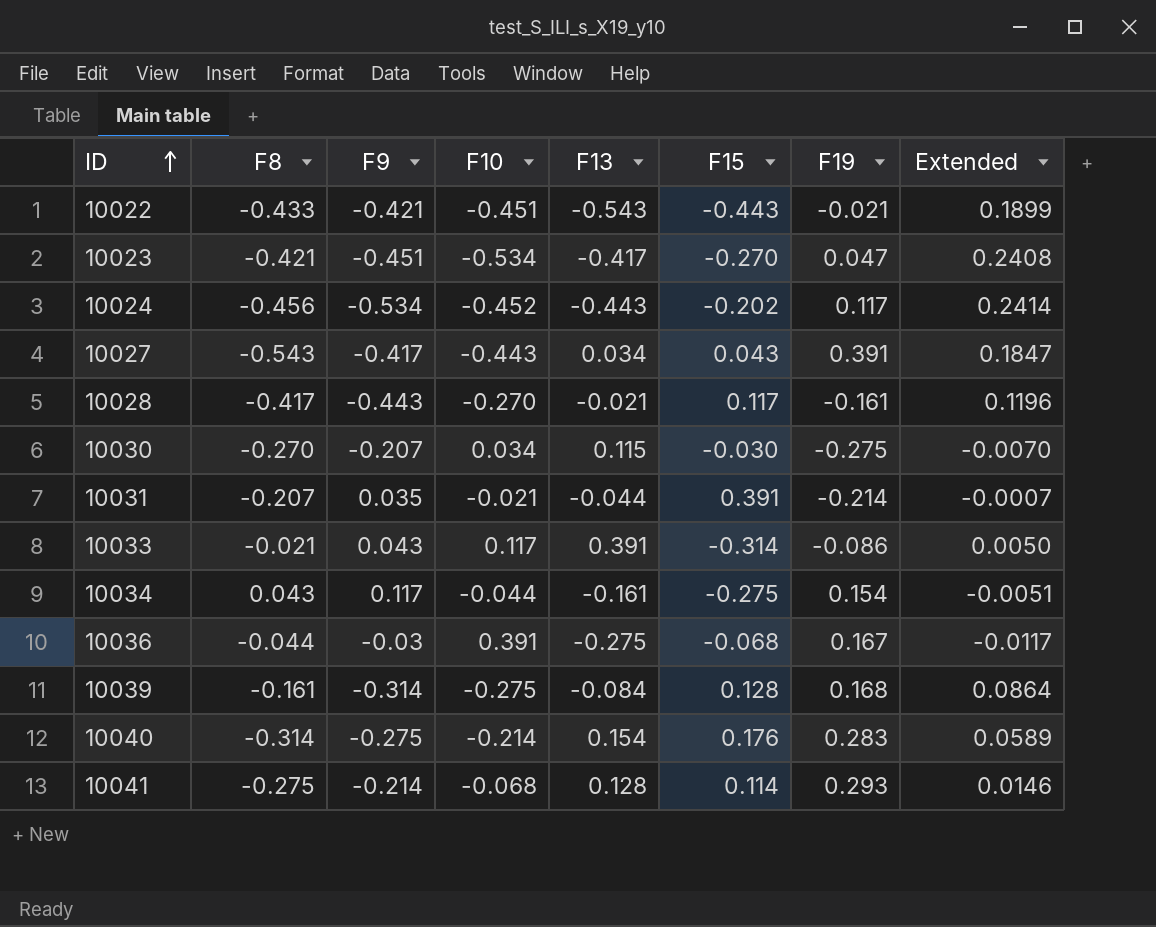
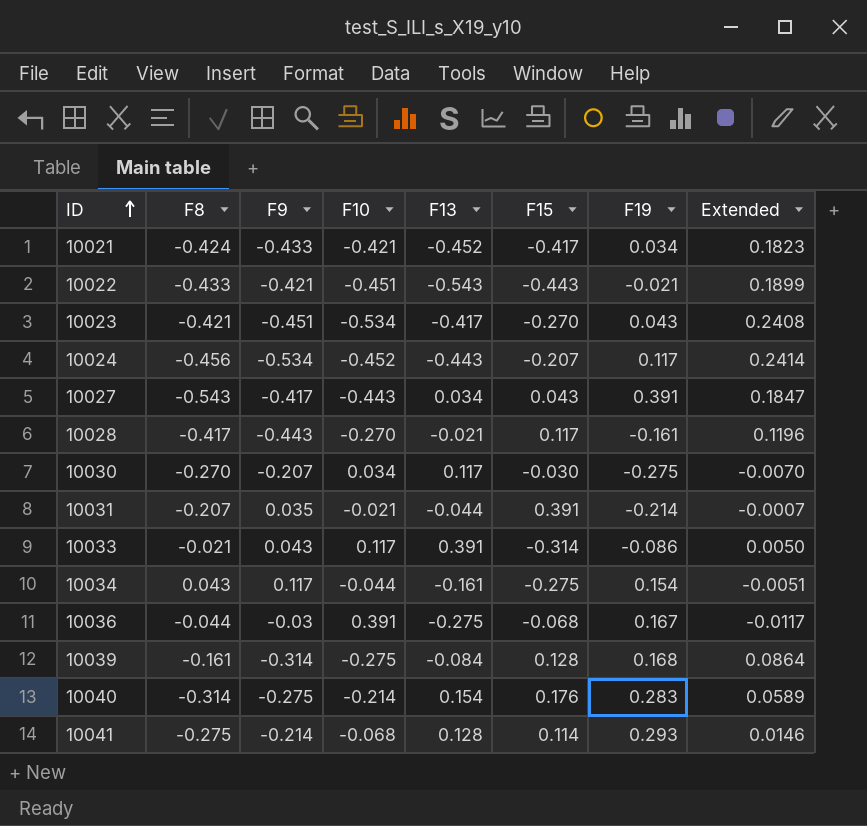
row 10021: none -> -0.424 | -0.433 | -0.421 | -0.452 | -0.417 | 0.034 | 0.1823
10023 | F19: 0.047 -> 0.043
10024 | F15: -0.202 -> -0.207
10030 | F13: 0.115 -> 0.117

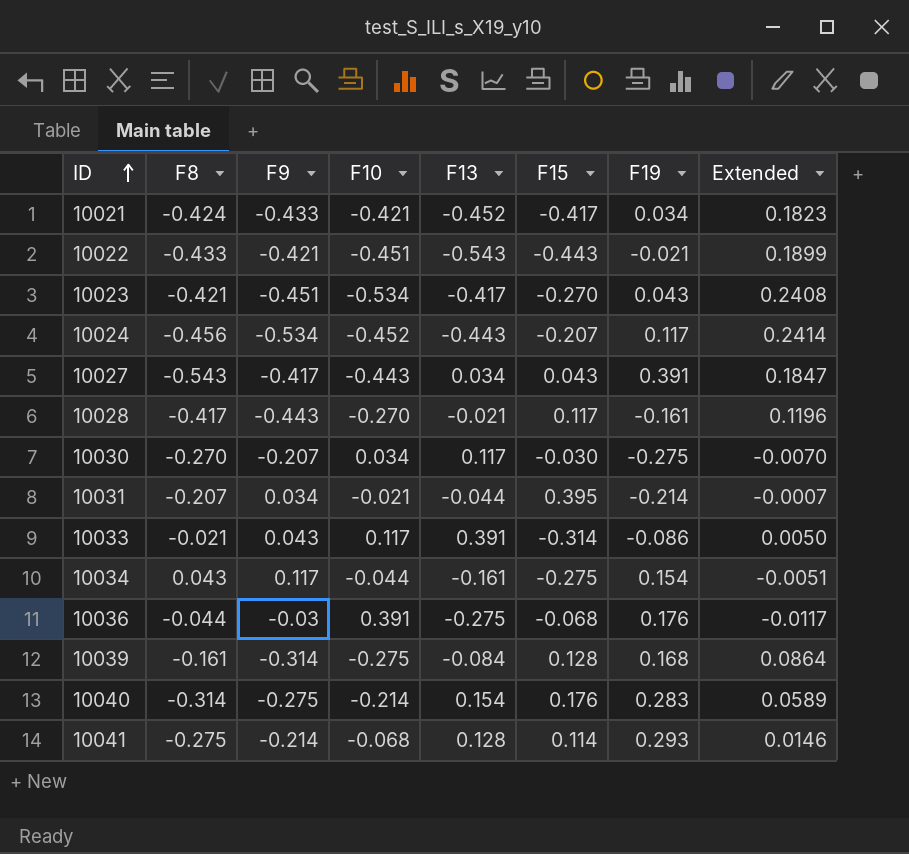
10031 | F9: 0.035 -> 0.034
10031 | F15: 0.391 -> 0.395
10036 | F19: 0.167 -> 0.176

